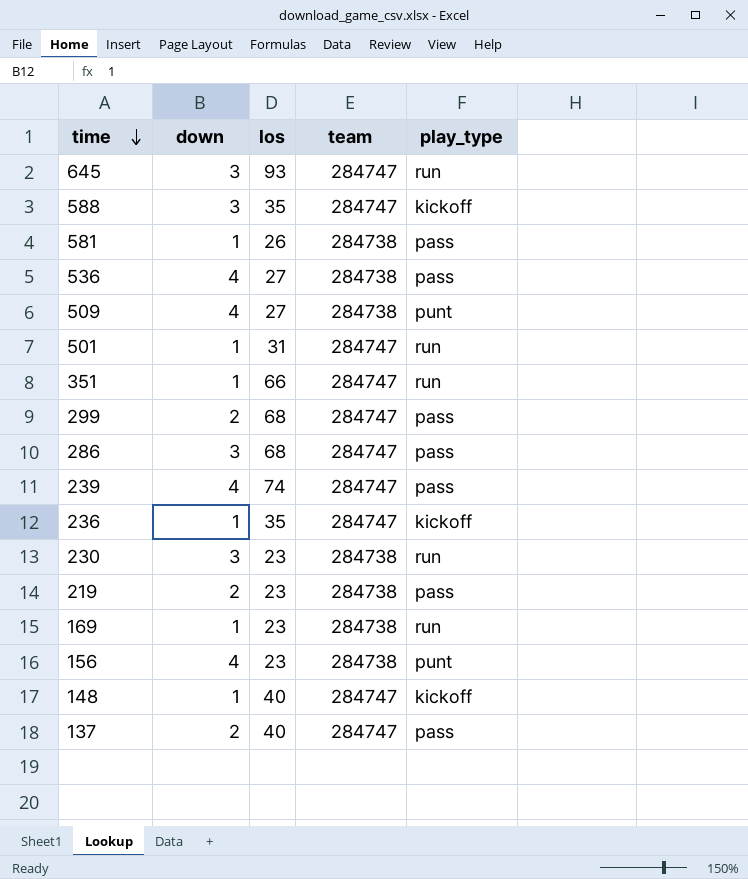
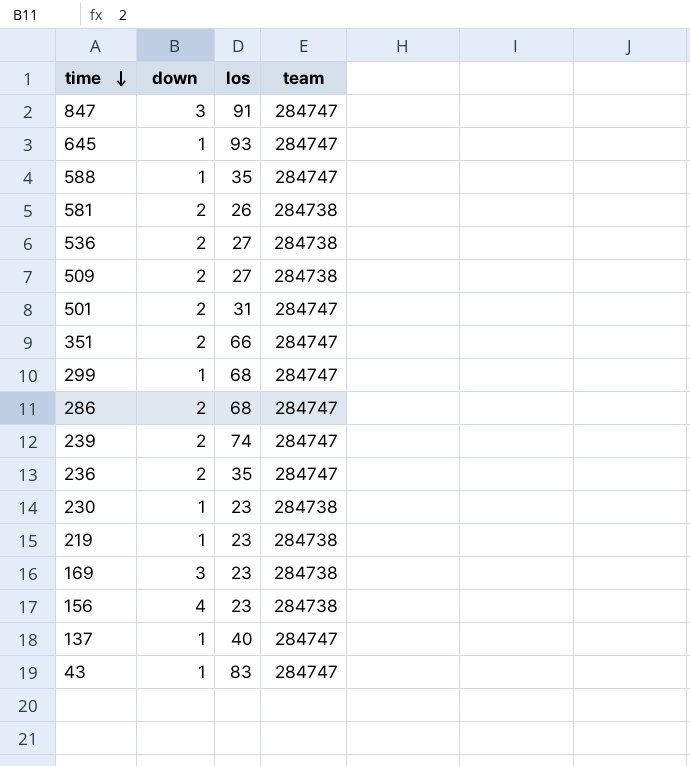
column play_type | position: 5 -> none
row 148: 1 | 40 | 284747 | kickoff -> none
row 847: none -> 3 | 91 | 284747
645 | down: 3 -> 1
588 | down: 3 -> 1
581 | down: 1 -> 2
536 | down: 4 -> 2
509 | down: 4 -> 2
501 | down: 1 -> 2
351 | down: 1 -> 2
299 | down: 2 -> 1
286 | down: 3 -> 2
239 | down: 4 -> 2
236 | down: 1 -> 2
230 | down: 3 -> 1
219 | down: 2 -> 1
169 | down: 1 -> 3
137 | down: 2 -> 1
row 43: none -> 1 | 83 | 284747

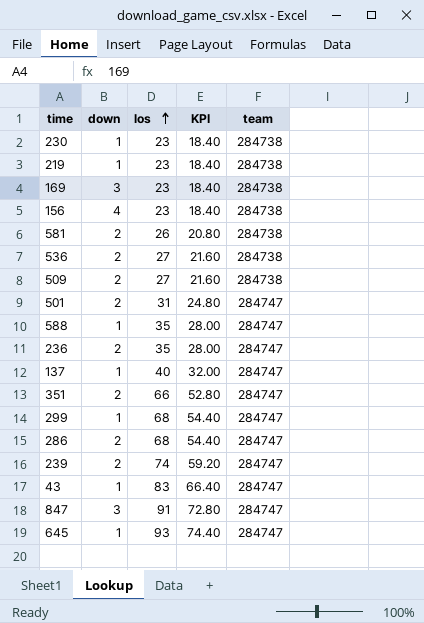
row order: time descending -> los ascending
column KPI | formula: none -> [los] * 0.8

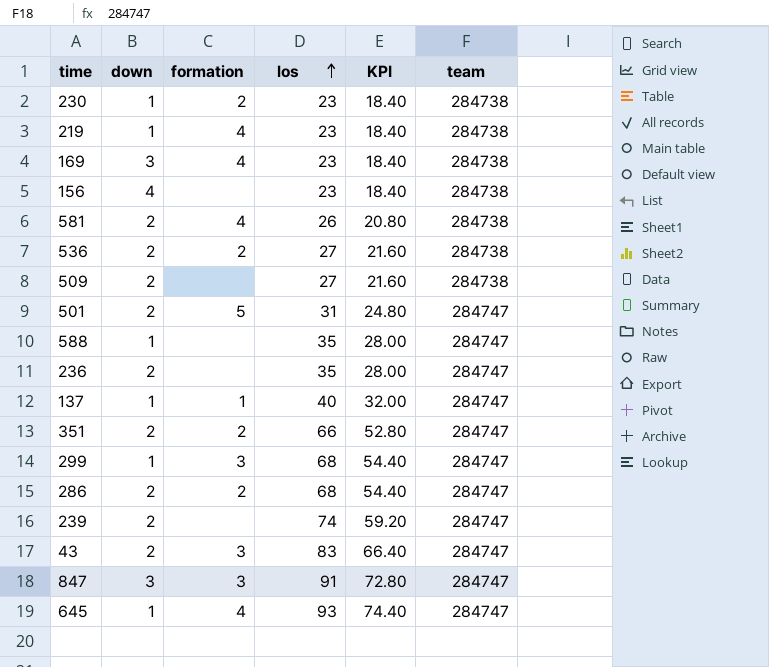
column formation | position: none -> 3
43 | down: 1 -> 2

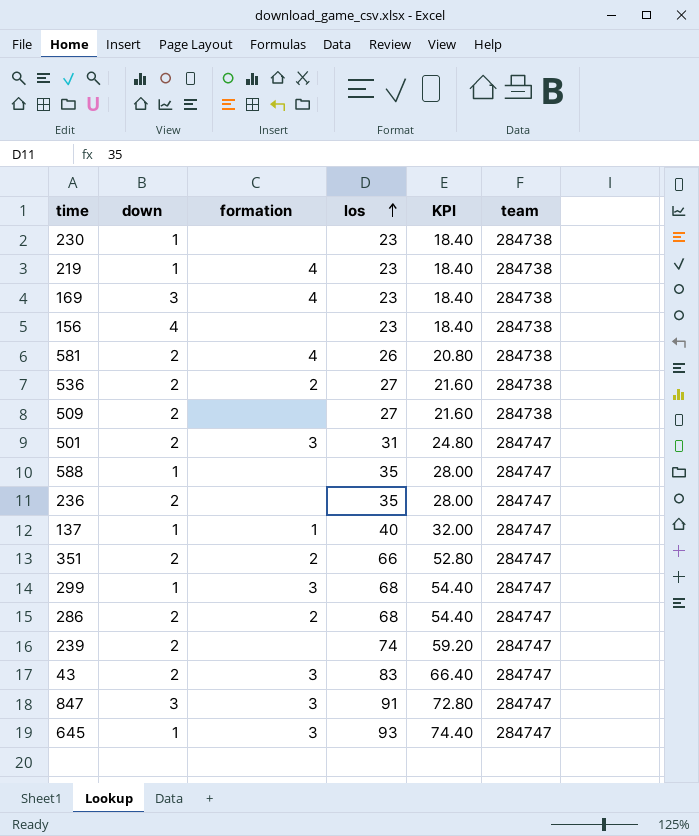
230 | formation: 2 -> none
501 | formation: 5 -> 3
645 | formation: 4 -> 3

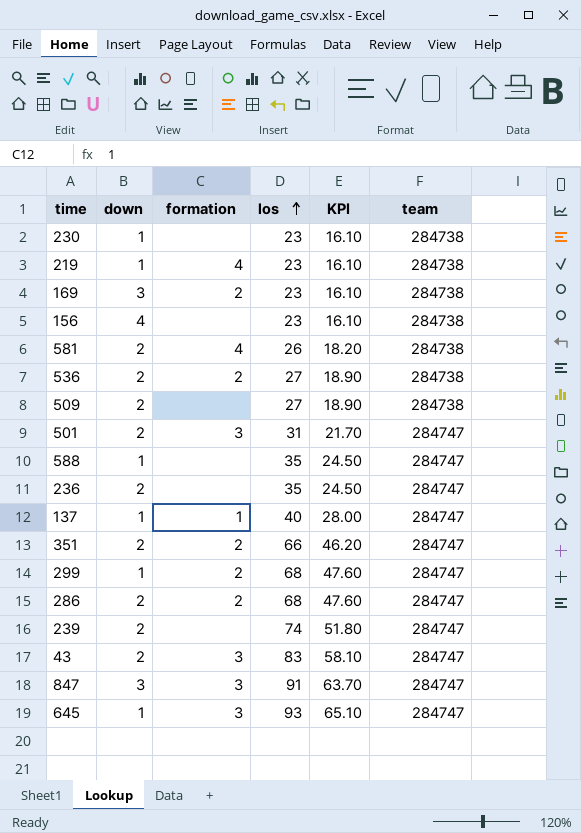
column KPI | formula: [los] * 0.8 -> [los] * 0.7
169 | formation: 4 -> 2
299 | formation: 3 -> 2

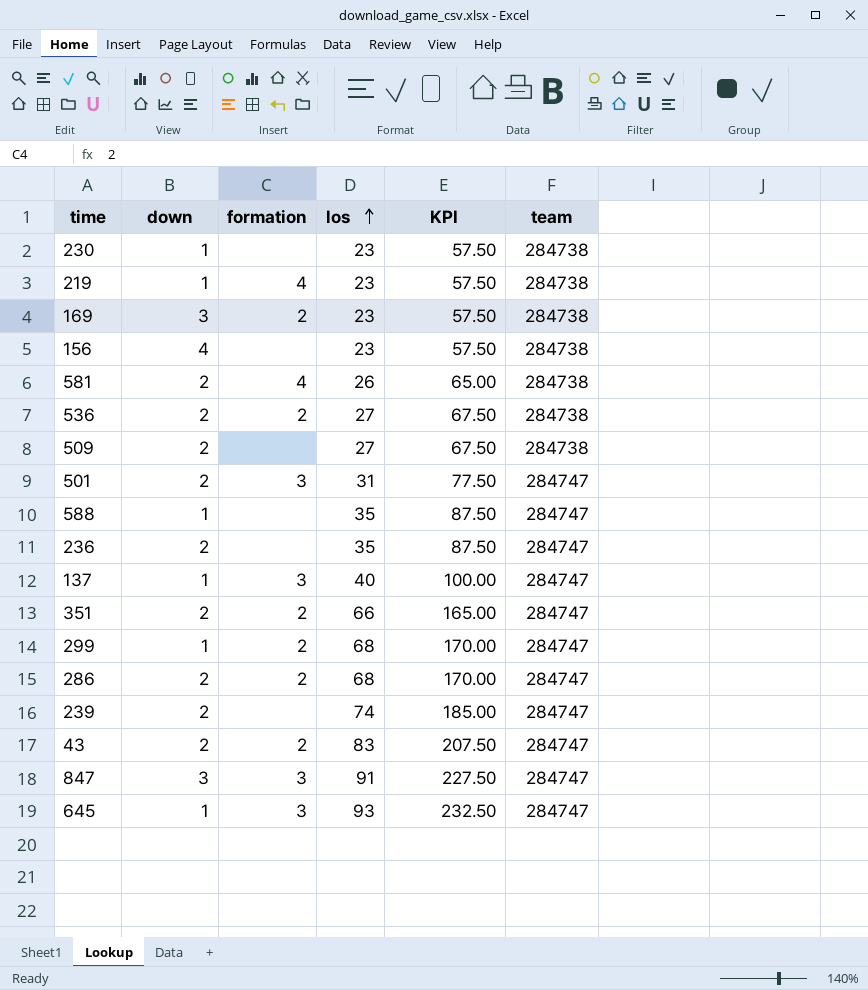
column KPI | formula: [los] * 0.7 -> [los] * 2.5
137 | formation: 1 -> 3
43 | formation: 3 -> 2

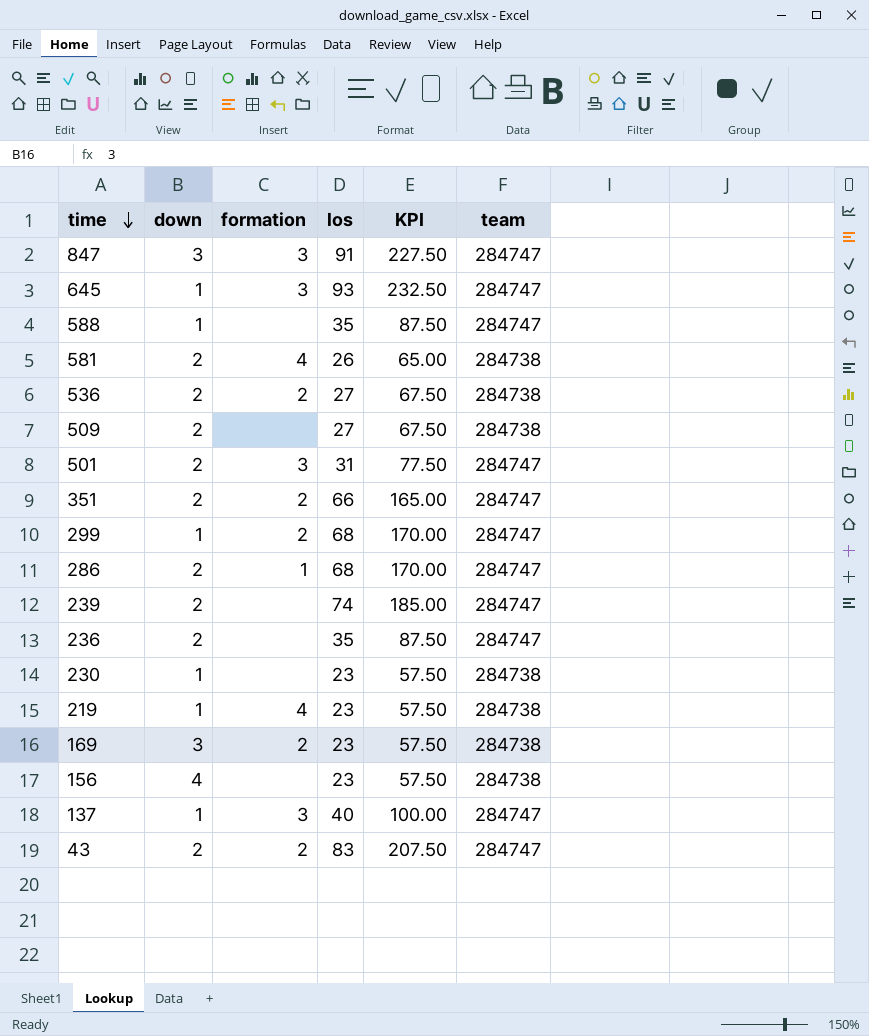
row order: los ascending -> time descending
286 | formation: 2 -> 1

